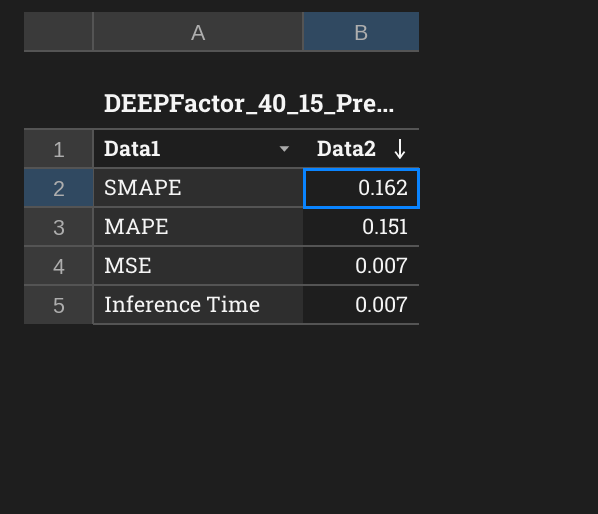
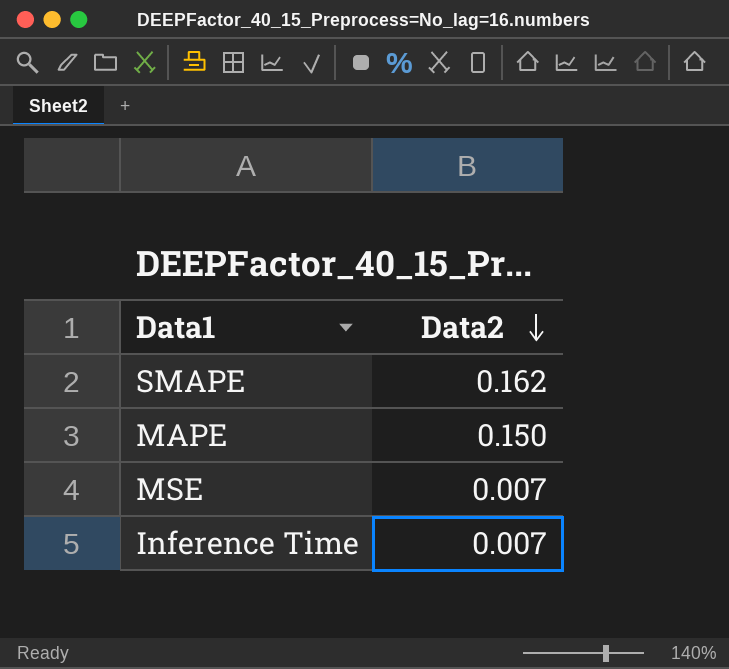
MAPE | Data2: 0.151 -> 0.150

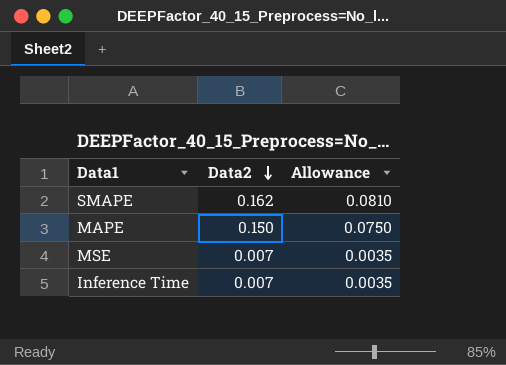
column Allowance | formula: none -> [Data2] * 0.5

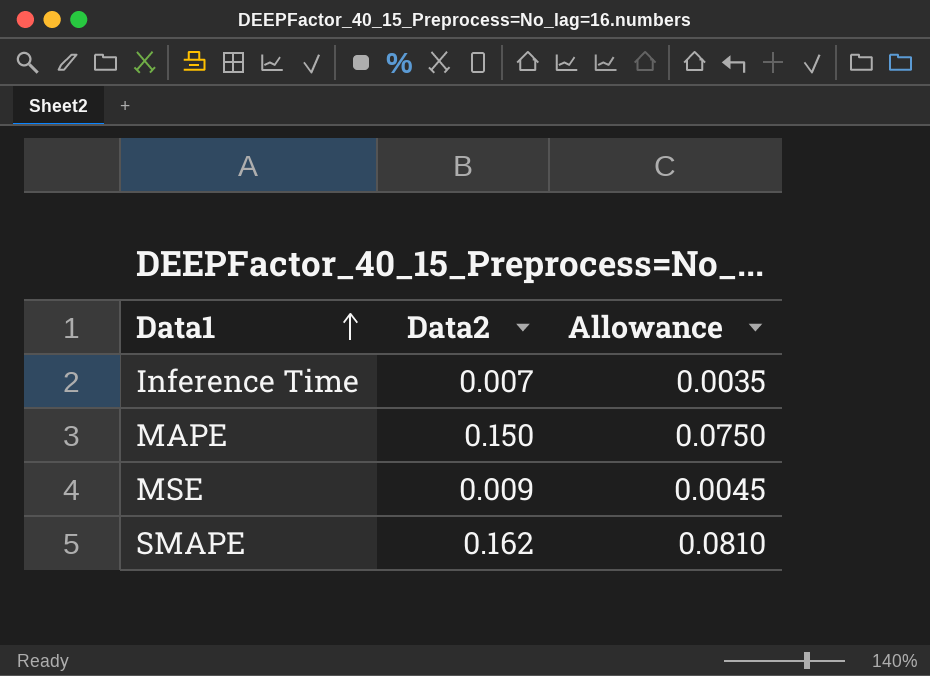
row order: Data2 descending -> Data1 ascending
MSE | Data2: 0.007 -> 0.009
MSE | Allowance: 0.0035 -> 0.0045

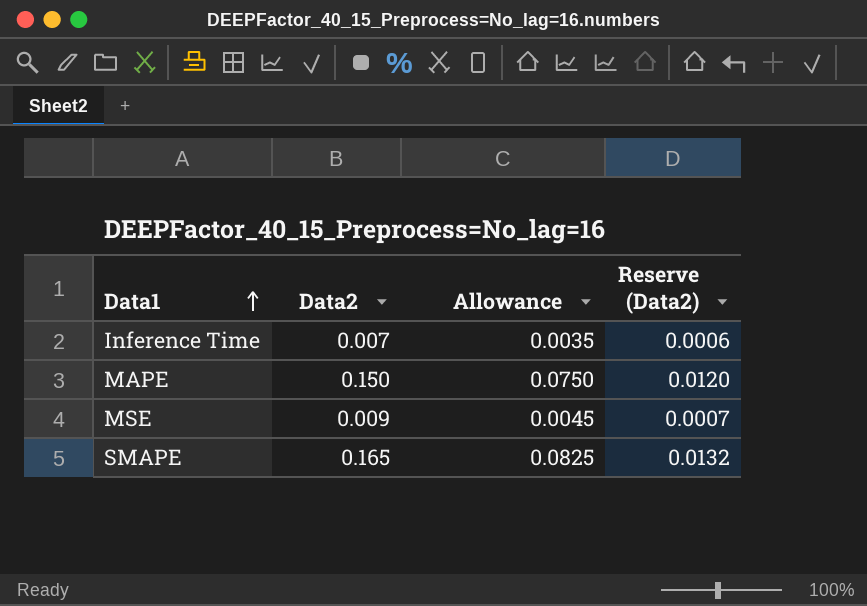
column Reserve (Data2) | formula: none -> [Data2] * 0.08
SMAPE | Data2: 0.162 -> 0.165
SMAPE | Allowance: 0.0810 -> 0.0825

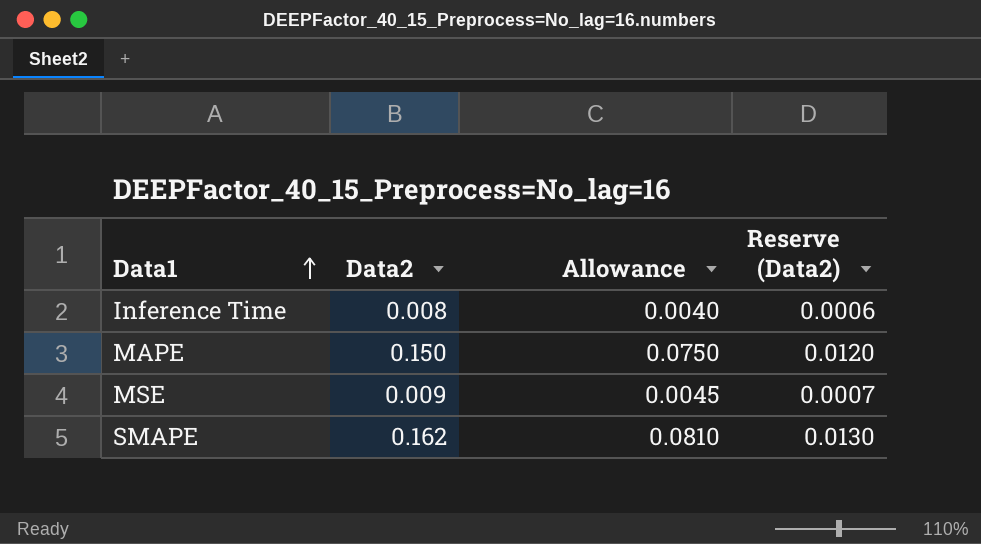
Inference Time | Data2: 0.007 -> 0.008
Inference Time | Allowance: 0.0035 -> 0.0040
SMAPE | Data2: 0.165 -> 0.162
SMAPE | Allowance: 0.0825 -> 0.0810
SMAPE | Reserve (Data2): 0.0132 -> 0.0130

